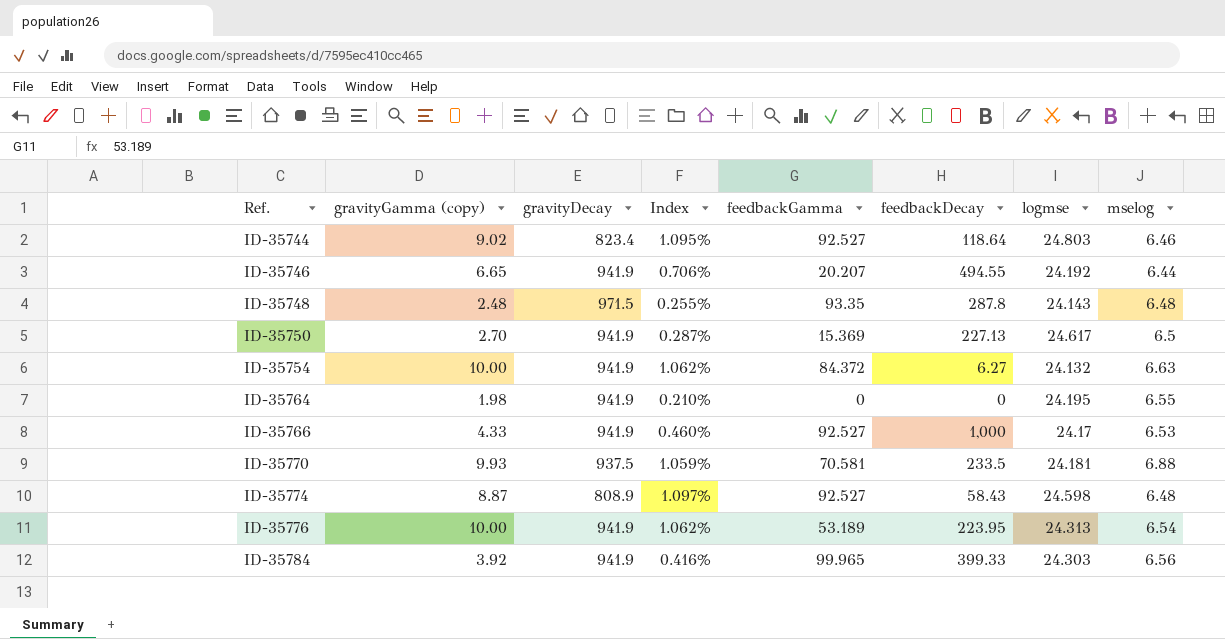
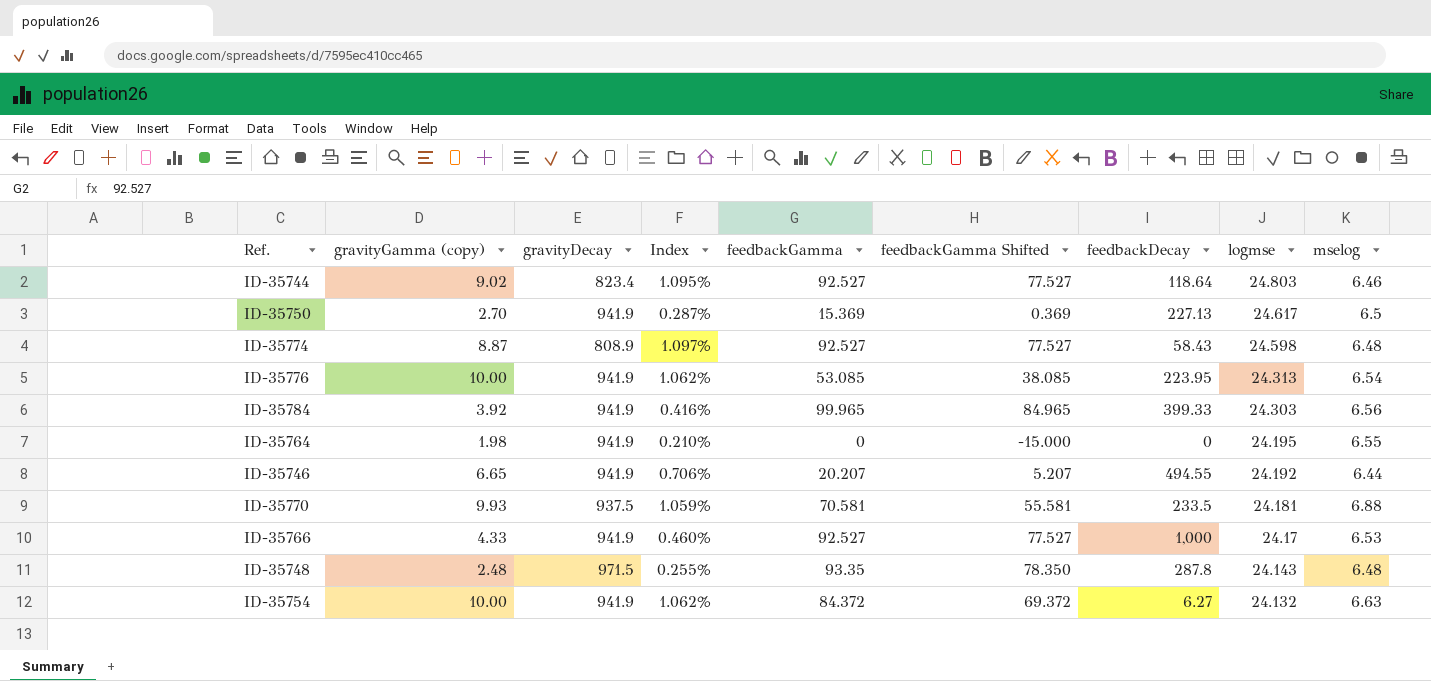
row order: Ref. ascending -> logmse descending
column feedbackGamma Shifted | formula: none -> [feedbackGamma] - 15
ID-35776 | feedbackGamma: 53.189 -> 53.085

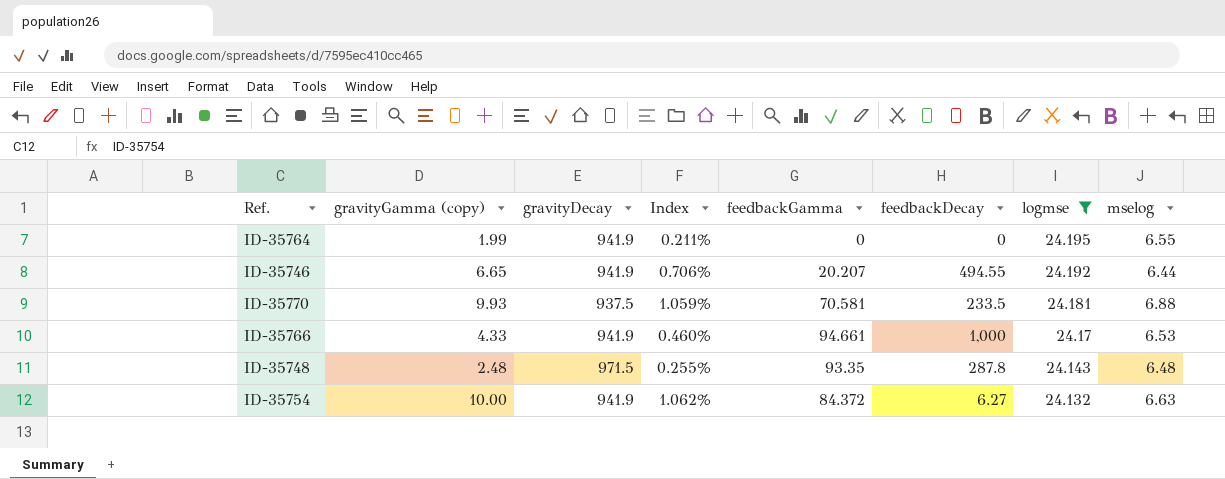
filter: none -> logmse <= 24.195
column feedbackGamma Shifted | formula: [feedbackGamma] - 15 -> none
ID-35764 | gravityGamma (copy): 1.98 -> 1.99
ID-35764 | Index: 0.210% -> 0.211%
ID-35766 | feedbackGamma: 92.527 -> 94.661

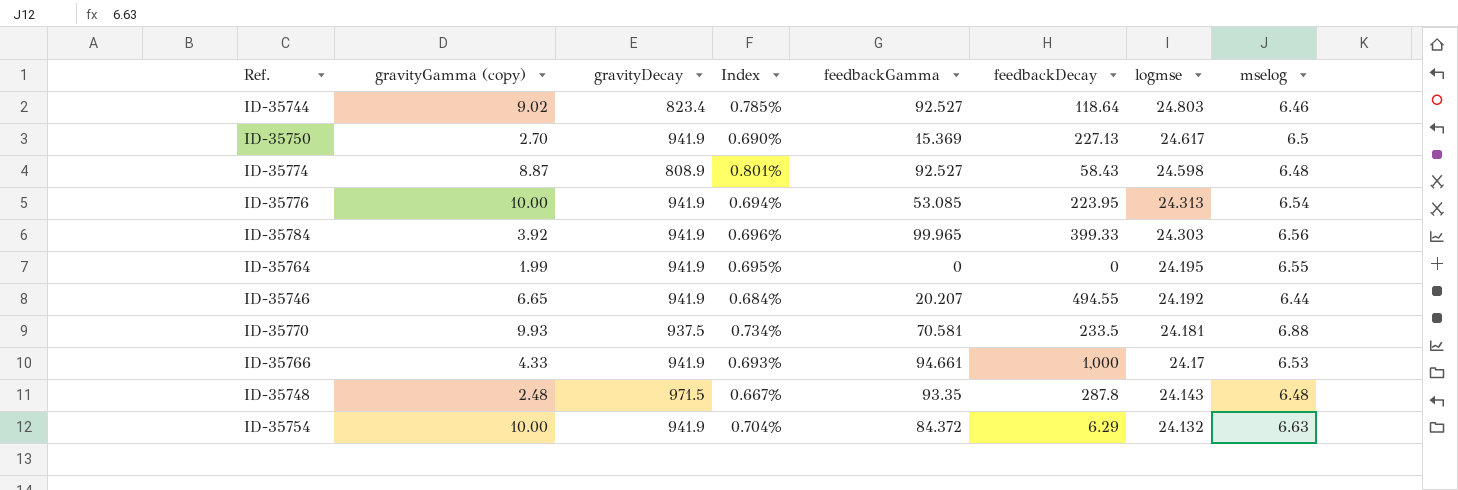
filter: logmse <= 24.195 -> none
column Index | formula: [gravityGamma (copy)] / [gravityDecay] -> [mselog] / [gravityDecay]
ID-35754 | feedbackDecay: 6.27 -> 6.29

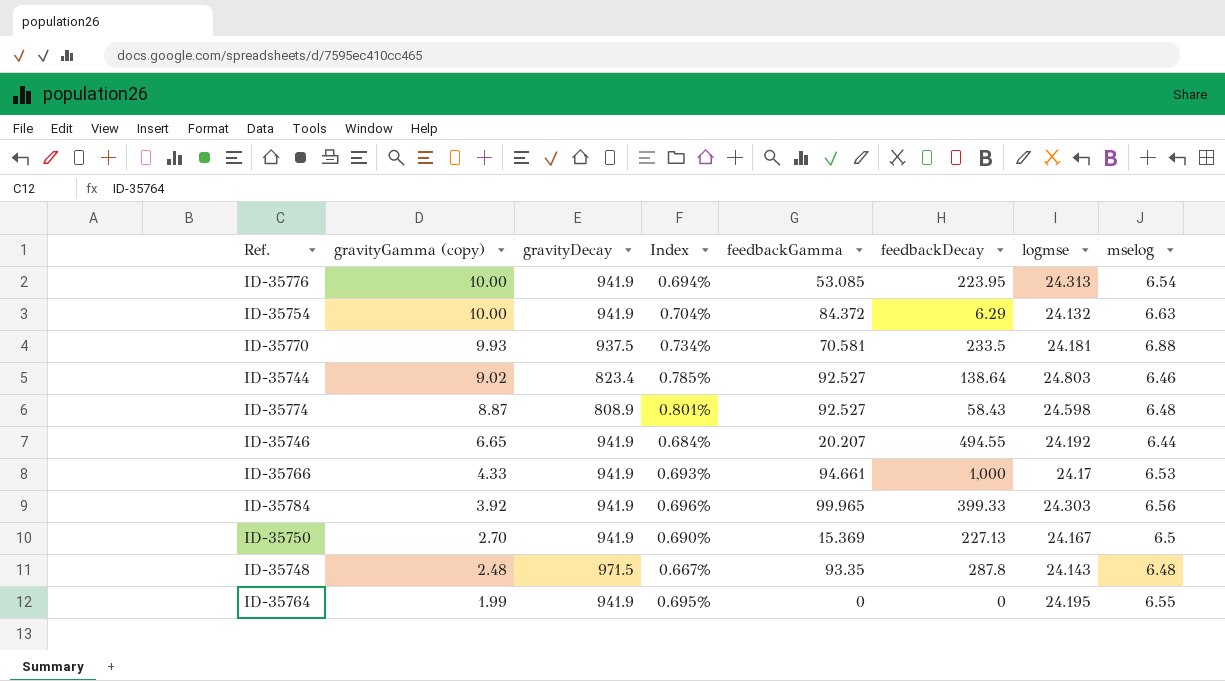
row order: logmse descending -> gravityGamma (copy) descending
ID-35744 | feedbackDecay: 118.64 -> 138.64
ID-35750 | logmse: 24.617 -> 24.167

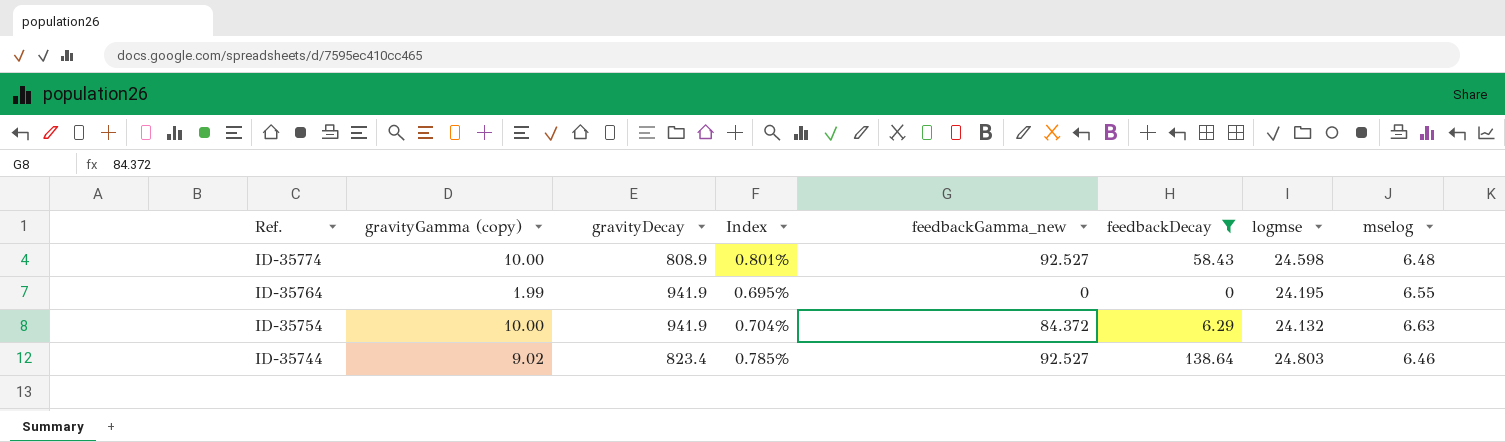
filter: none -> feedbackDecay <= 138.64
row order: gravityGamma (copy) descending -> Ref. descending
column name: feedbackGamma -> feedbackGamma_new
ID-35774 | gravityGamma (copy): 8.87 -> 10.00

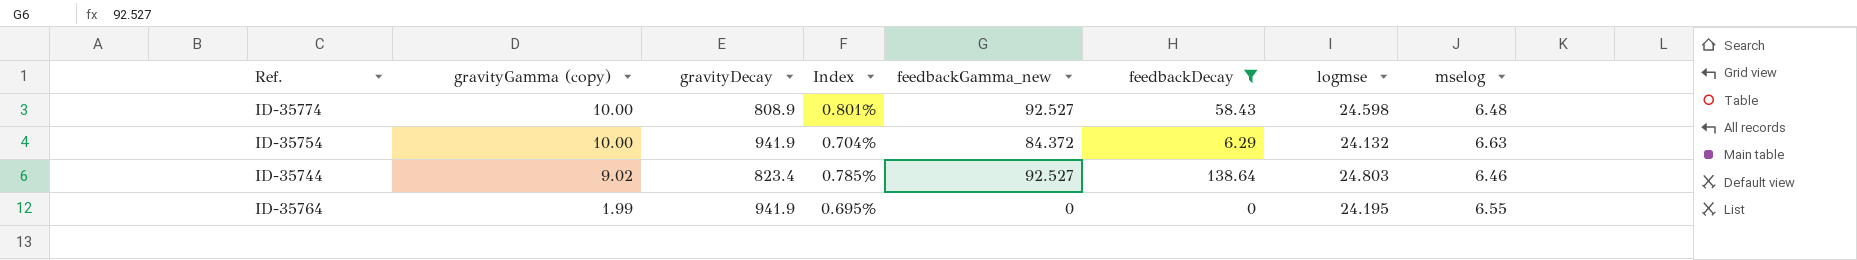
row order: Ref. descending -> gravityGamma (copy) descending

